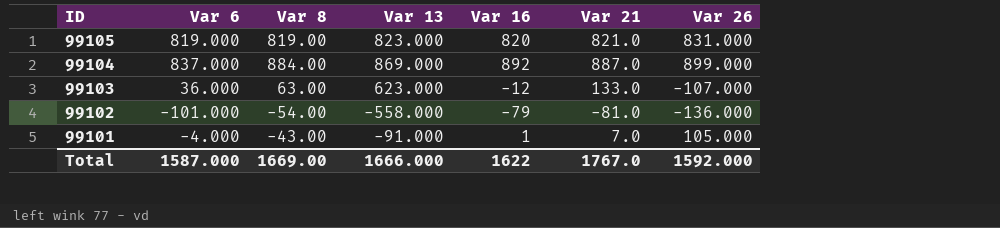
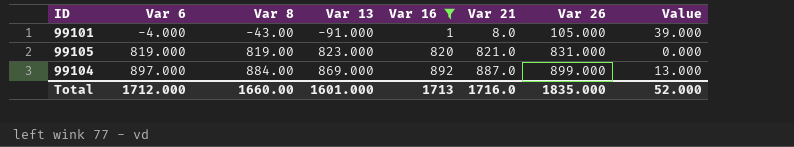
filter: none -> Var 16 >= 1
row order: ID descending -> Var 6 ascending
column Value | formula: none -> [Var 6] - [Var 8]
99101 | Var 21: 7.0 -> 8.0
99104 | Var 6: 837.000 -> 897.000
Total | Var 6: 1587.000 -> 1712.000
Total | Var 8: 1669.00 -> 1660.00
Total | Var 13: 1666.000 -> 1601.000
Total | Var 16: 1622 -> 1713
Total | Var 21: 1767.0 -> 1716.0
Total | Var 26: 1592.000 -> 1835.000

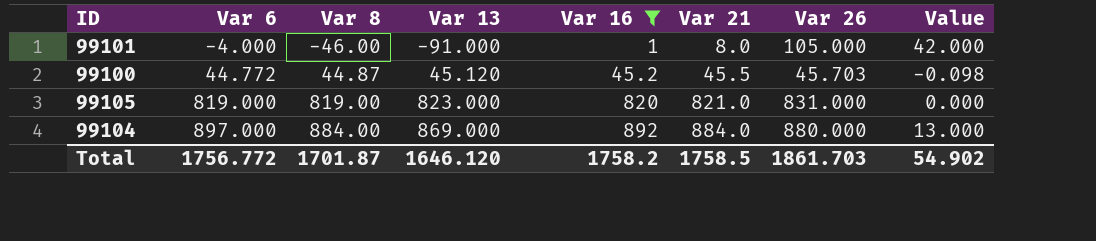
99101 | Var 8: -43.00 -> -46.00
99101 | Value: 39.000 -> 42.000
row 99100: none -> 44.772 | 44.87 | 45.120 | 45.2 | 45.5 | 45.703 | -0.098
99104 | Var 21: 887.0 -> 884.0
99104 | Var 26: 899.000 -> 880.000
Total | Var 6: 1712.000 -> 1756.772
Total | Var 8: 1660.00 -> 1701.87
Total | Var 13: 1601.000 -> 1646.120
Total | Var 16: 1713 -> 1758.2
Total | Var 21: 1716.0 -> 1758.5
Total | Var 26: 1835.000 -> 1861.703
Total | Value: 52.000 -> 54.902

